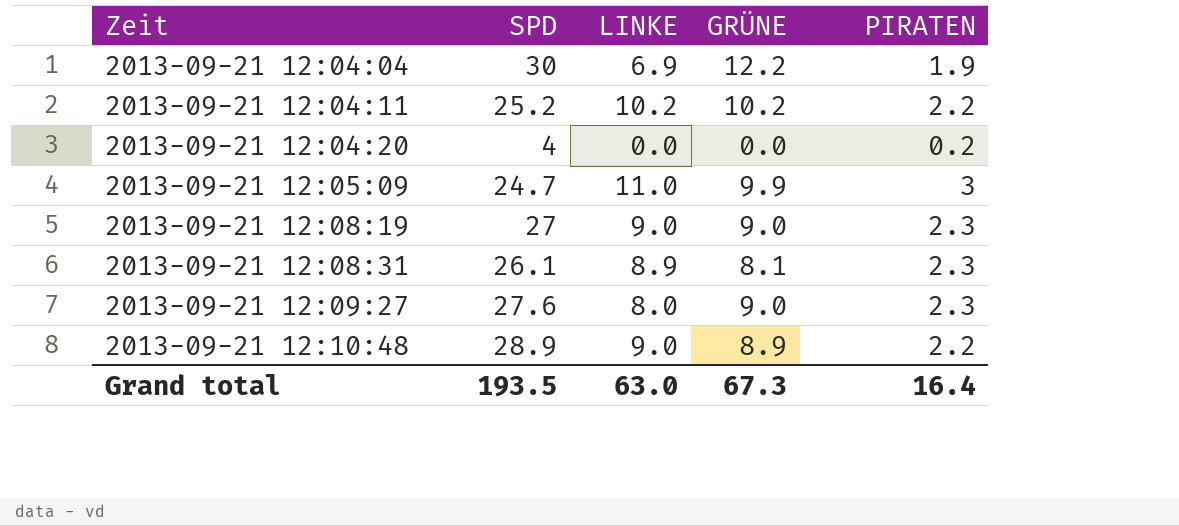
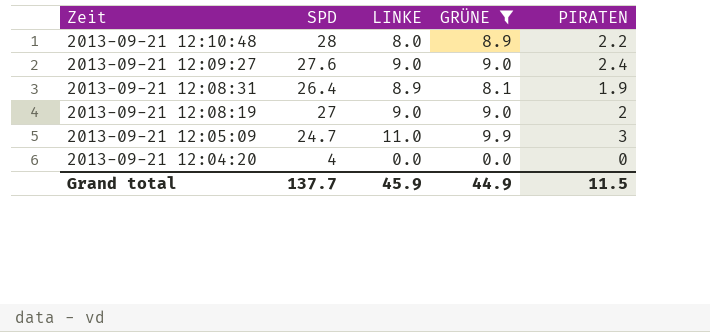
filter: none -> GRÜNE <= 9.9
row order: Zeit ascending -> Zeit descending
2013-09-21 12:10:48 | SPD: 28.9 -> 28
2013-09-21 12:10:48 | LINKE: 9.0 -> 8.0
2013-09-21 12:09:27 | LINKE: 8.0 -> 9.0
2013-09-21 12:09:27 | PIRATEN: 2.3 -> 2.4
2013-09-21 12:08:31 | SPD: 26.1 -> 26.4
2013-09-21 12:08:31 | PIRATEN: 2.3 -> 1.9
2013-09-21 12:08:19 | PIRATEN: 2.3 -> 2
2013-09-21 12:04:20 | PIRATEN: 0.2 -> 0
Grand total | SPD: 193.5 -> 137.7
Grand total | LINKE: 63.0 -> 45.9
Grand total | GRÜNE: 67.3 -> 44.9
Grand total | PIRATEN: 16.4 -> 11.5

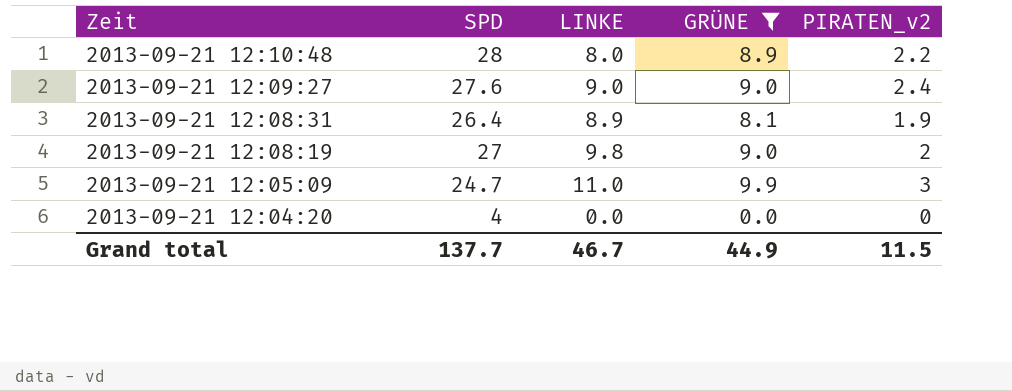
column name: PIRATEN -> PIRATEN_v2
2013-09-21 12:08:19 | LINKE: 9.0 -> 9.8
Grand total | LINKE: 45.9 -> 46.7

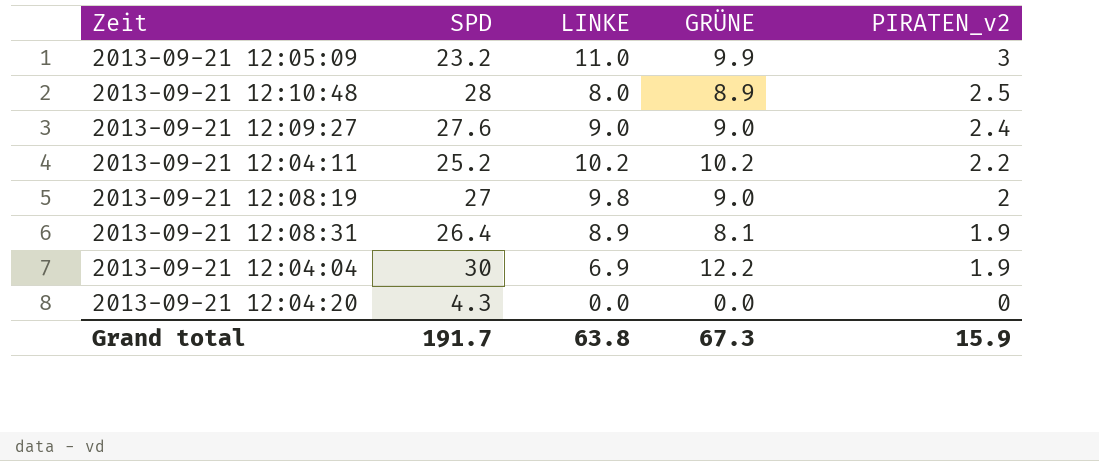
filter: GRÜNE <= 9.9 -> none
row order: Zeit descending -> PIRATEN_v2 descending
2013-09-21 12:05:09 | SPD: 24.7 -> 23.2
2013-09-21 12:10:48 | PIRATEN_v2: 2.2 -> 2.5
2013-09-21 12:04:20 | SPD: 4 -> 4.3
Grand total | SPD: 137.7 -> 191.7
Grand total | LINKE: 46.7 -> 63.8
Grand total | GRÜNE: 44.9 -> 67.3
Grand total | PIRATEN_v2: 11.5 -> 15.9

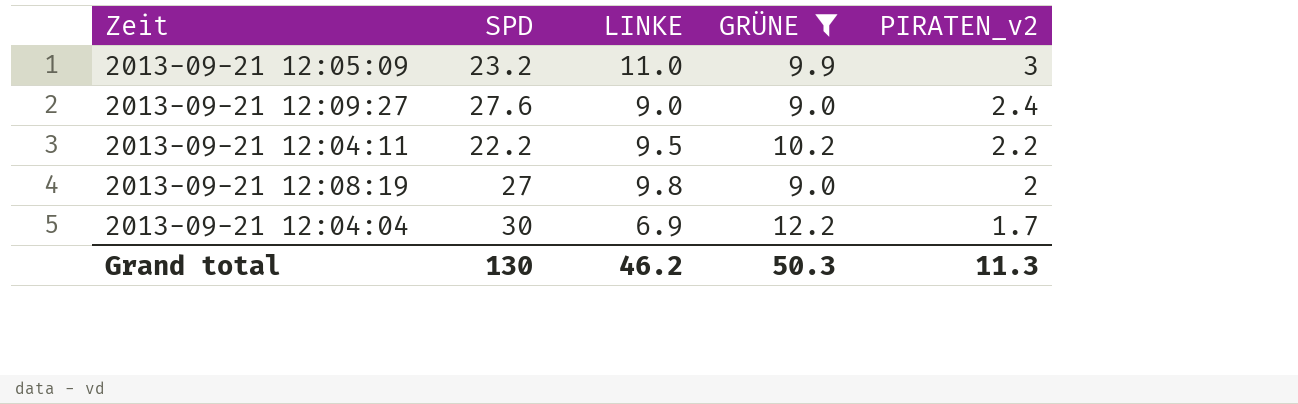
filter: none -> GRÜNE >= 9.0
2013-09-21 12:04:11 | SPD: 25.2 -> 22.2
2013-09-21 12:04:11 | LINKE: 10.2 -> 9.5
2013-09-21 12:04:04 | PIRATEN_v2: 1.9 -> 1.7
Grand total | SPD: 191.7 -> 130
Grand total | LINKE: 63.8 -> 46.2
Grand total | GRÜNE: 67.3 -> 50.3
Grand total | PIRATEN_v2: 15.9 -> 11.3

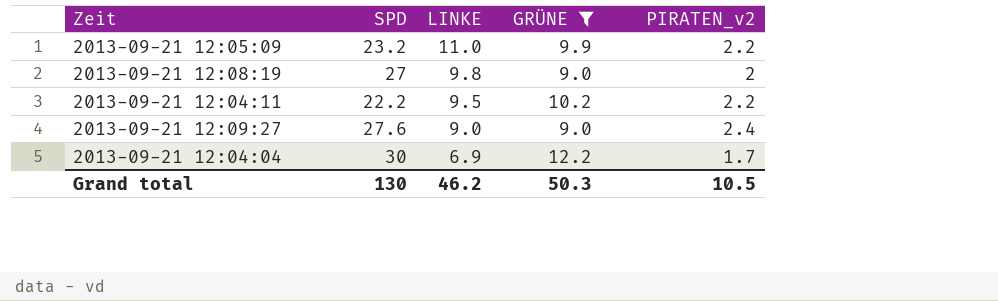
row order: PIRATEN_v2 descending -> LINKE descending
2013-09-21 12:05:09 | PIRATEN_v2: 3 -> 2.2
Grand total | PIRATEN_v2: 11.3 -> 10.5

